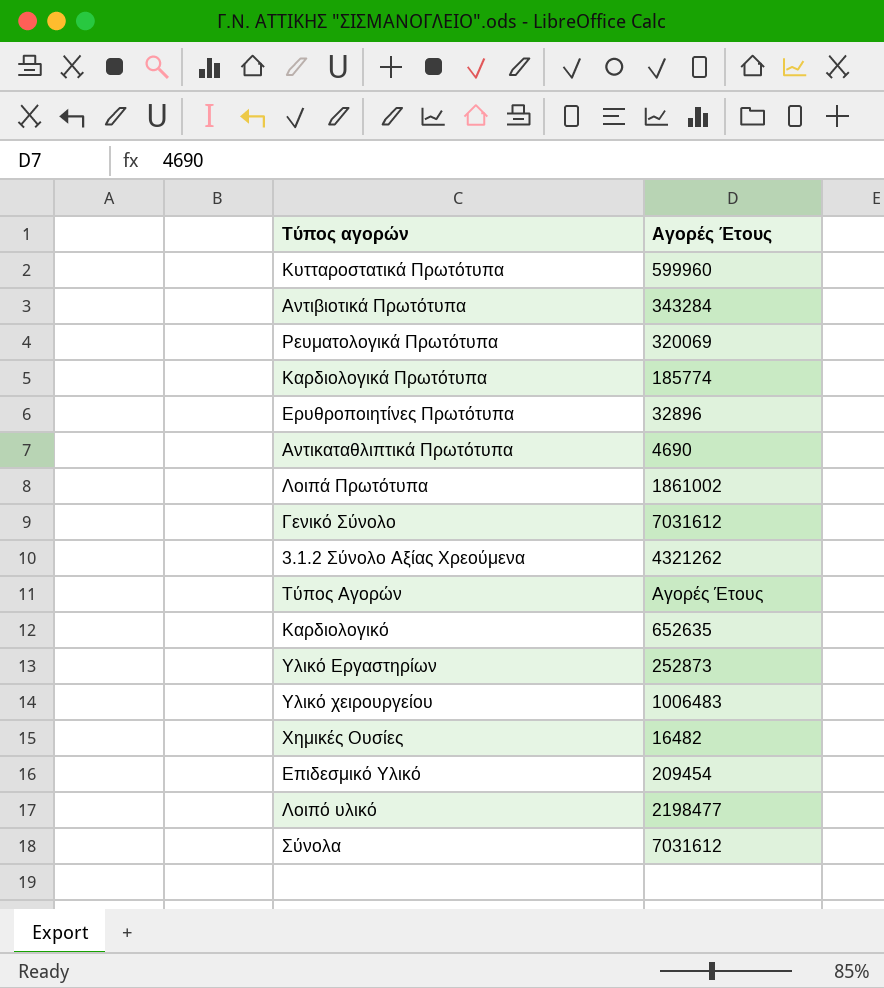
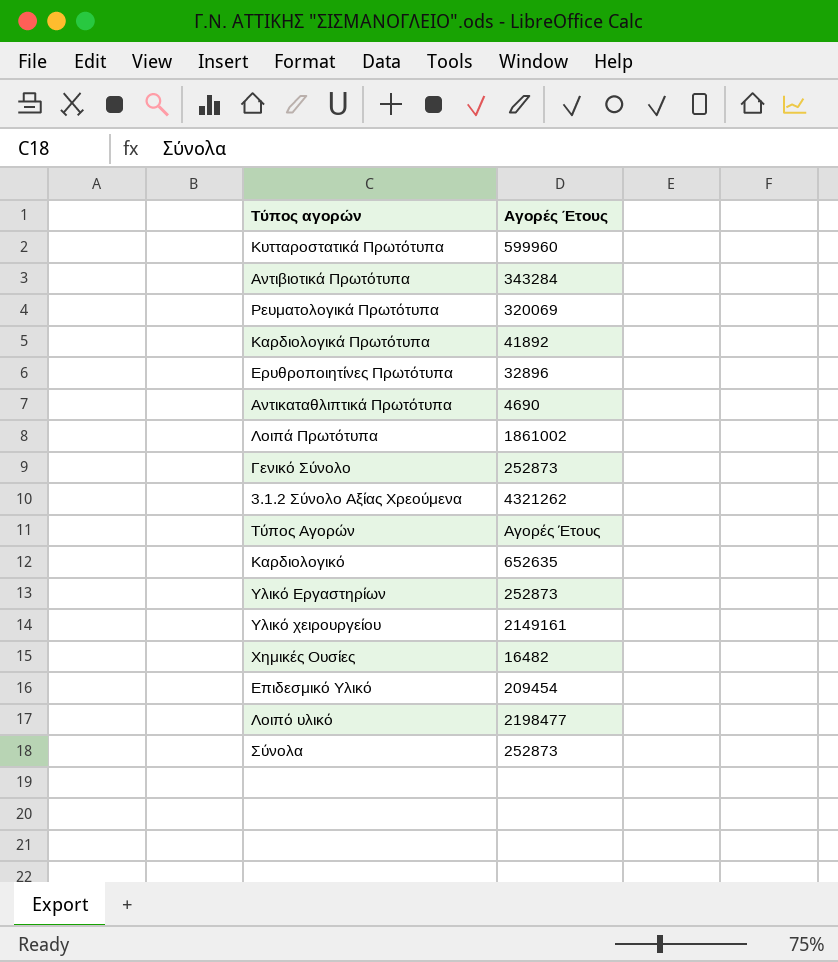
Καρδιολογικά Πρωτότυπα | Αγορές Έτους: 185774 -> 41892
Γενικό Σύνολο | Αγορές Έτους: 7031612 -> 252873
Υλικό χειρουργείου | Αγορές Έτους: 1006483 -> 2149161
Σύνολα | Αγορές Έτους: 7031612 -> 252873

